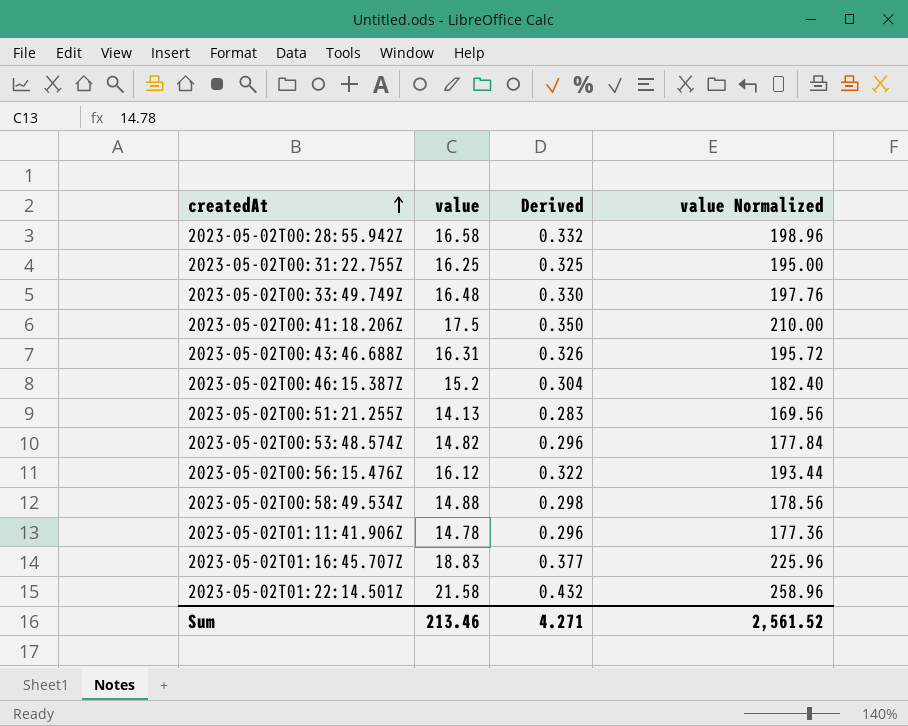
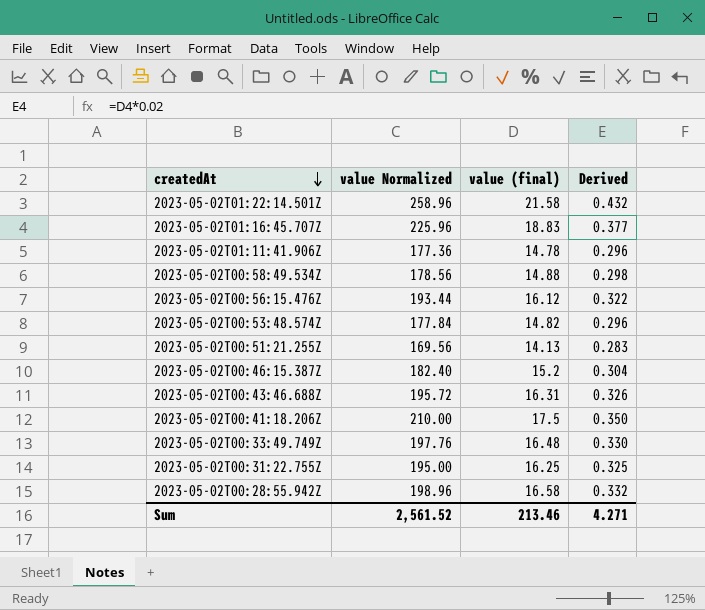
row order: createdAt ascending -> createdAt descending
column value Normalized | position: 4 -> 2
column name: value -> value (final)

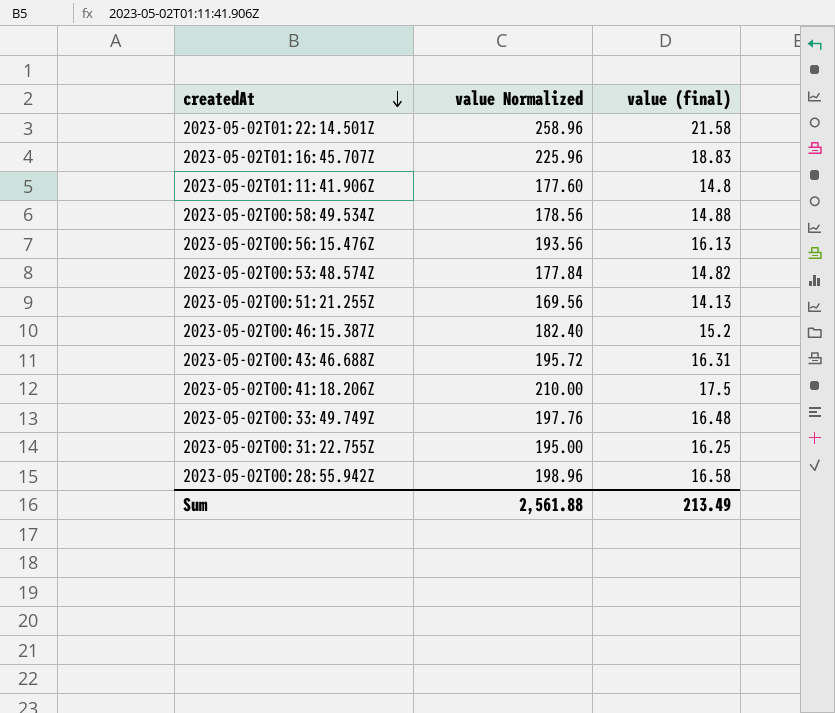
column Derived | formula: [value (final)] * 0.02 -> none
2023-05-02T01:11:41.906Z | value Normalized: 177.36 -> 177.60
2023-05-02T01:11:41.906Z | value (final): 14.78 -> 14.8
2023-05-02T00:56:15.476Z | value Normalized: 193.44 -> 193.56
2023-05-02T00:56:15.476Z | value (final): 16.12 -> 16.13
Sum | value Normalized: 2,561.52 -> 2,561.88
Sum | value (final): 213.46 -> 213.49

